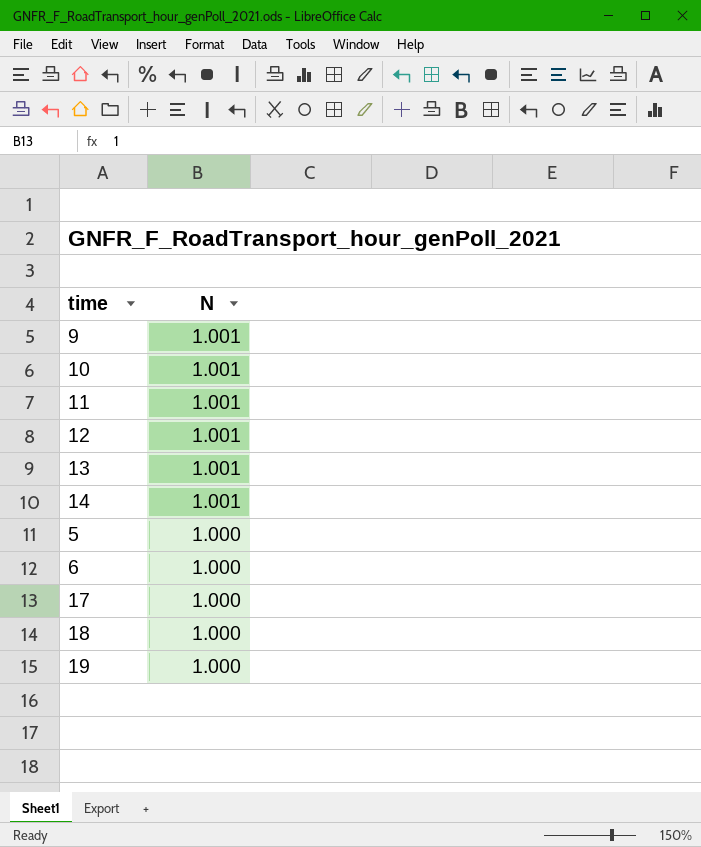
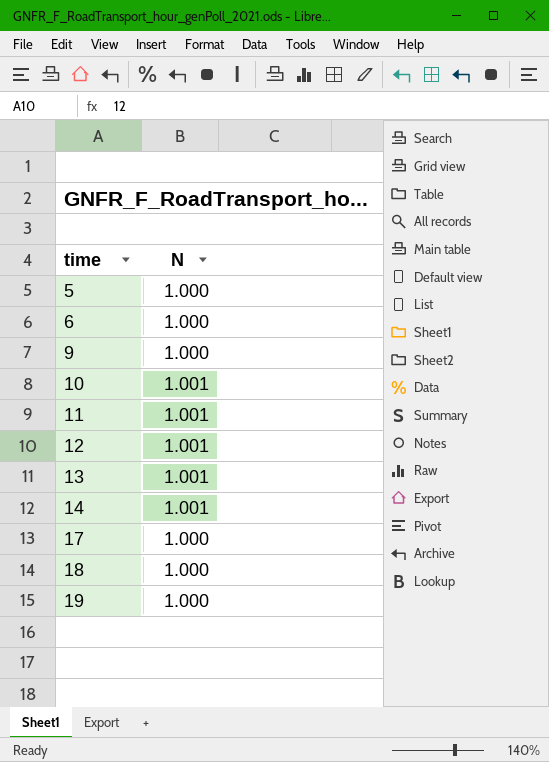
row order: N descending -> time ascending
9 | N: 1.001 -> 1.000

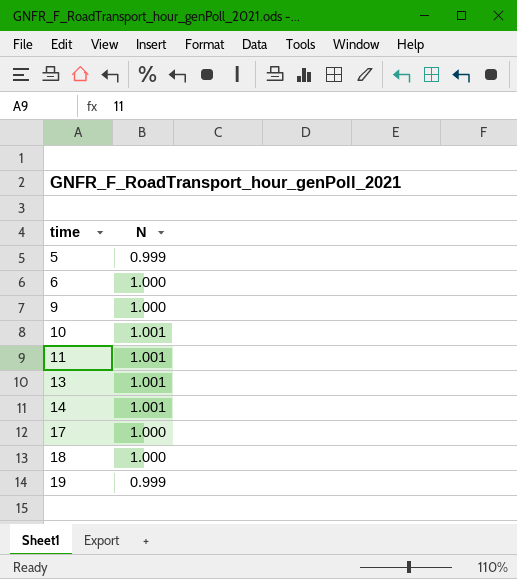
row 12: 1.001 -> none
5 | N: 1.000 -> 0.999
19 | N: 1.000 -> 0.999

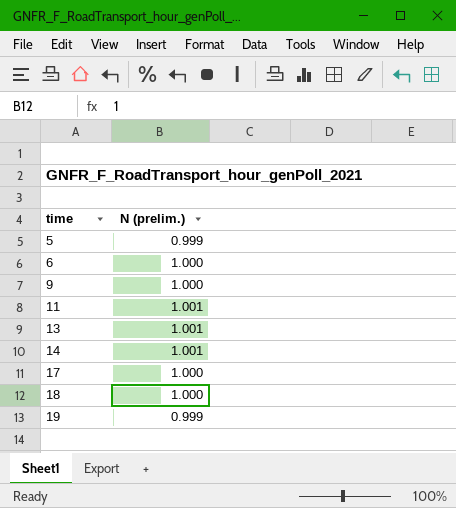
column name: N -> N (prelim.)
row 10: 1.001 -> none

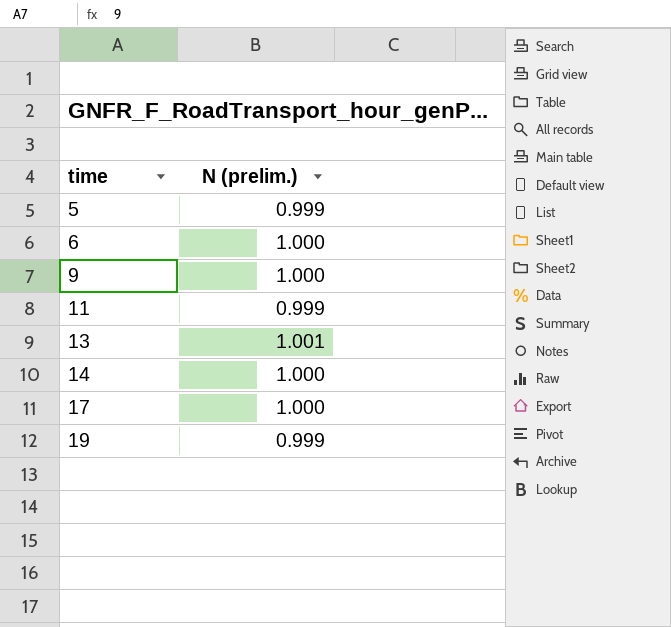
row 18: 1.000 -> none
11 | N (prelim.): 1.001 -> 0.999
14 | N (prelim.): 1.001 -> 1.000

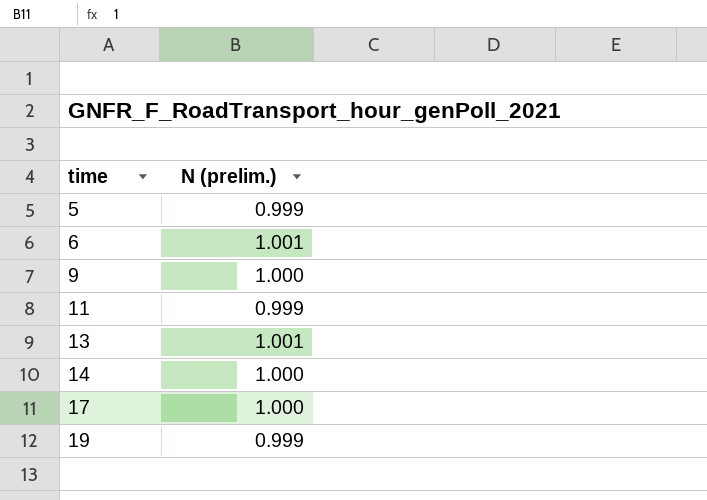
6 | N (prelim.): 1.000 -> 1.001

